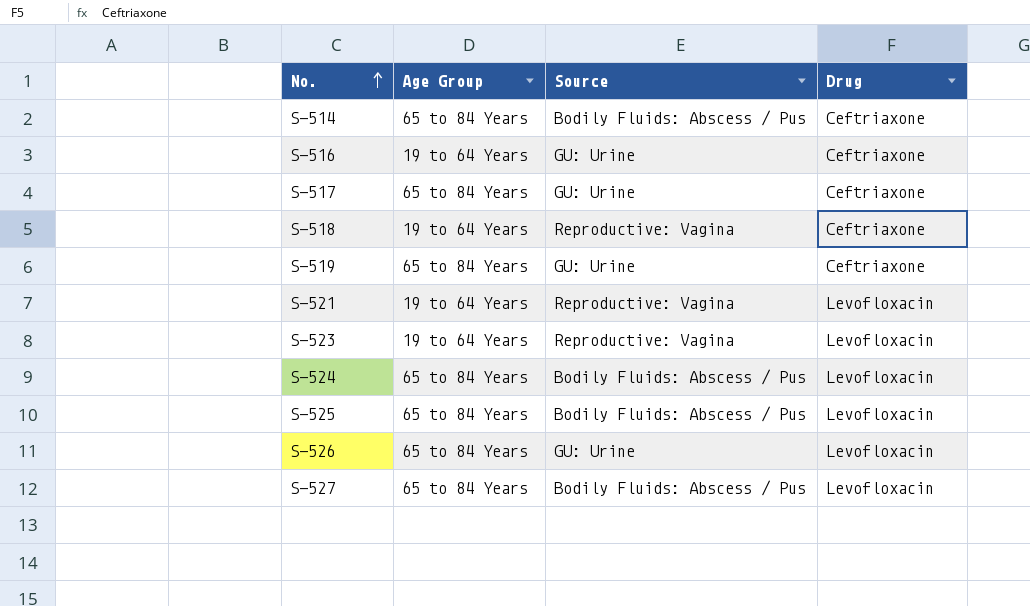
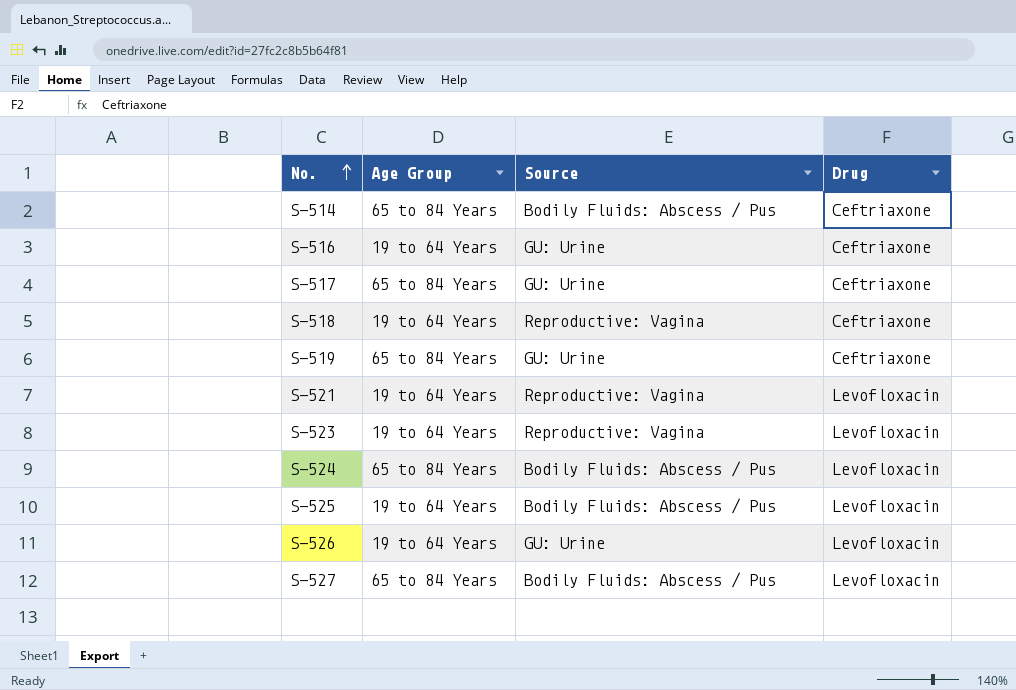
S-525 | Age Group: 65 to 84 Years -> 19 to 64 Years
S-526 | Age Group: 65 to 84 Years -> 19 to 64 Years

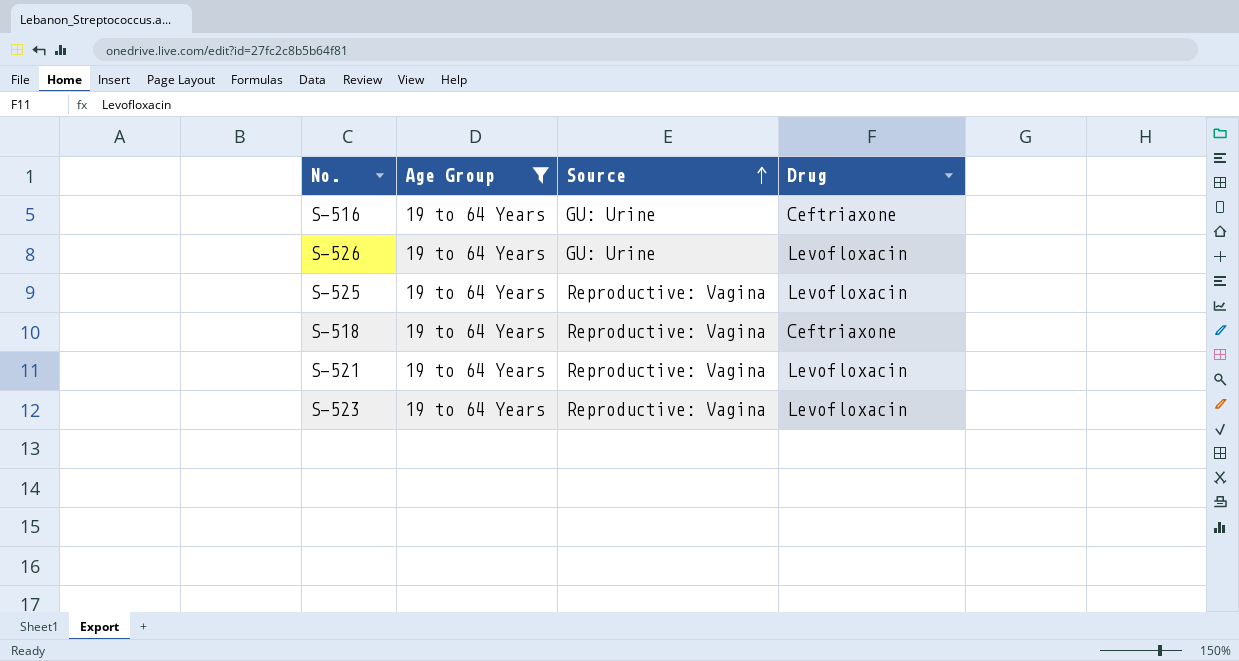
filter: none -> Age Group = 19 to 64 Years
row order: No. ascending -> Source ascending
S-525 | Source: Bodily Fluids: Abscess / Pus -> Reproductive: Vagina

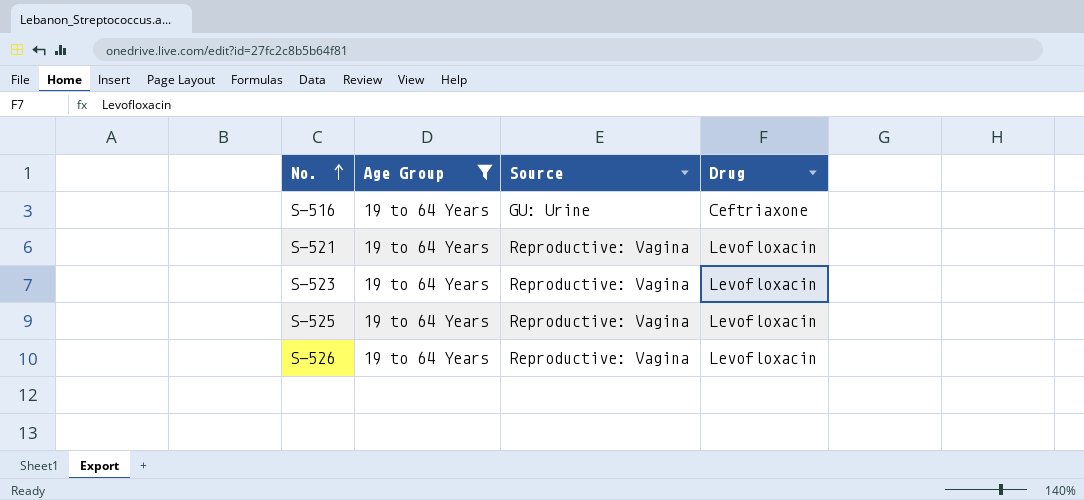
row order: Source ascending -> No. ascending
row S-518: 19 to 64 Years | Reproductive: Vagina | Ceftriaxone -> none
S-526 | Source: GU: Urine -> Reproductive: Vagina

